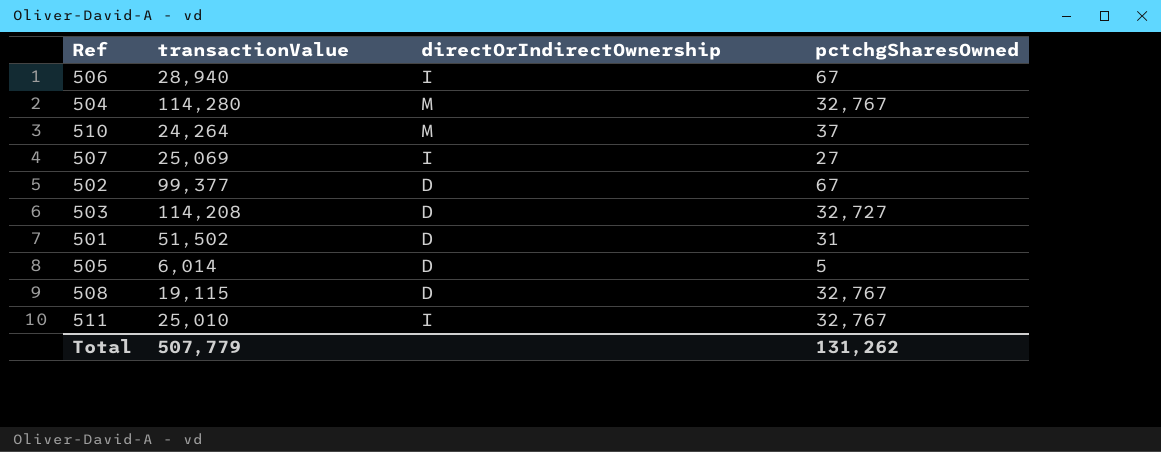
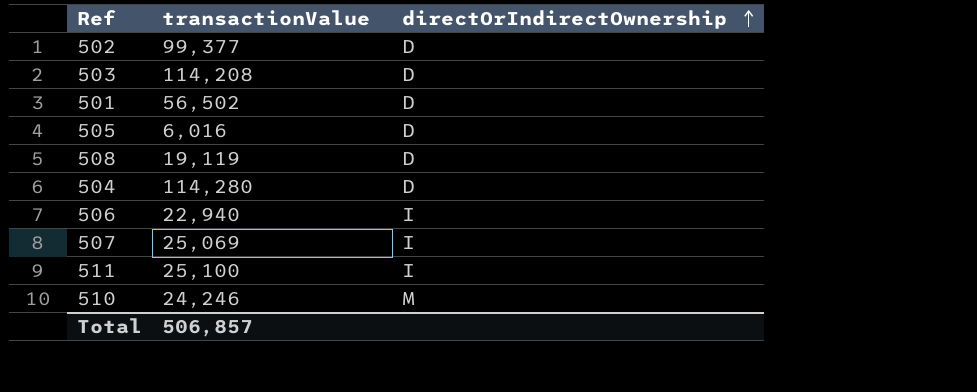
row order: none -> directOrIndirectOwnership ascending
column pctchgSharesOwned | position: 4 -> none
501 | transactionValue: 51,502 -> 56,502
505 | transactionValue: 6,014 -> 6,016
508 | transactionValue: 19,115 -> 19,119
504 | directOrIndirectOwnership: M -> D
506 | transactionValue: 28,940 -> 22,940
511 | transactionValue: 25,010 -> 25,100
510 | transactionValue: 24,264 -> 24,246
Total | transactionValue: 507,779 -> 506,857

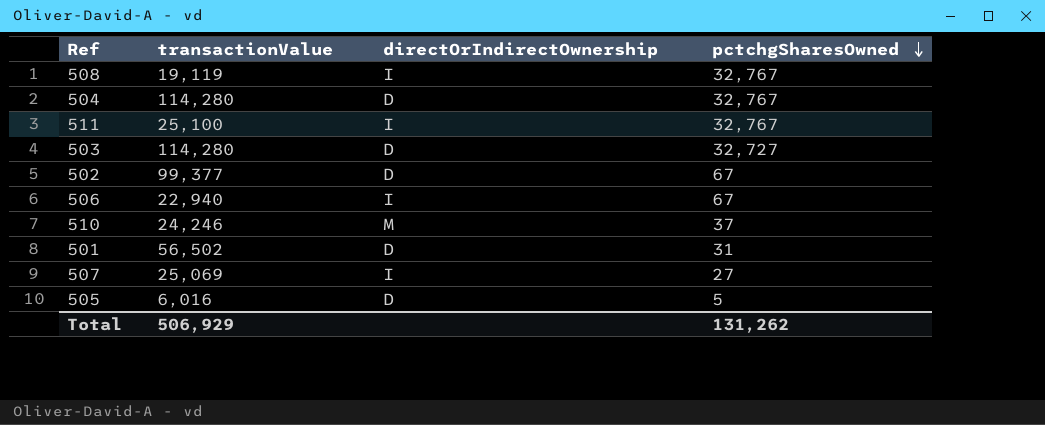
row order: directOrIndirectOwnership ascending -> pctchgSharesOwned descending
column pctchgSharesOwned | position: none -> 4
508 | directOrIndirectOwnership: D -> I
503 | transactionValue: 114,208 -> 114,280
Total | transactionValue: 506,857 -> 506,929

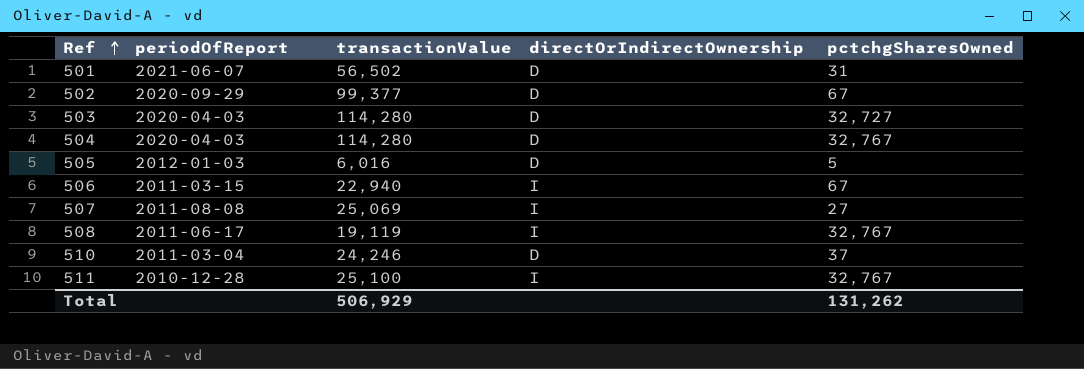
row order: pctchgSharesOwned descending -> Ref ascending
column periodOfReport | position: none -> 2
510 | directOrIndirectOwnership: M -> D

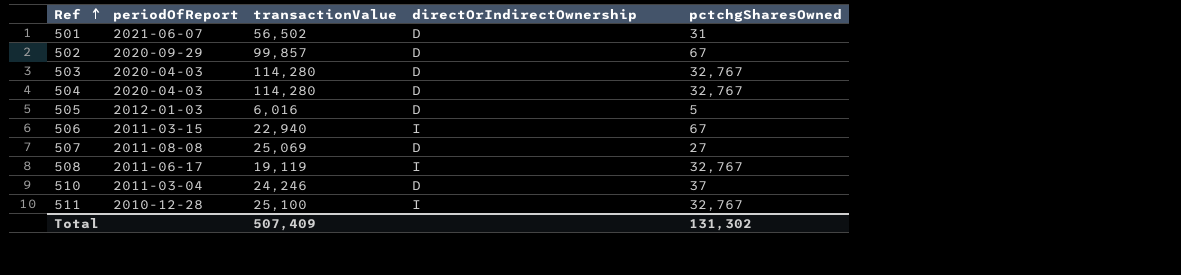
502 | transactionValue: 99,377 -> 99,857
503 | pctchgSharesOwned: 32,727 -> 32,767
507 | directOrIndirectOwnership: I -> D
Total | transactionValue: 506,929 -> 507,409
Total | pctchgSharesOwned: 131,262 -> 131,302

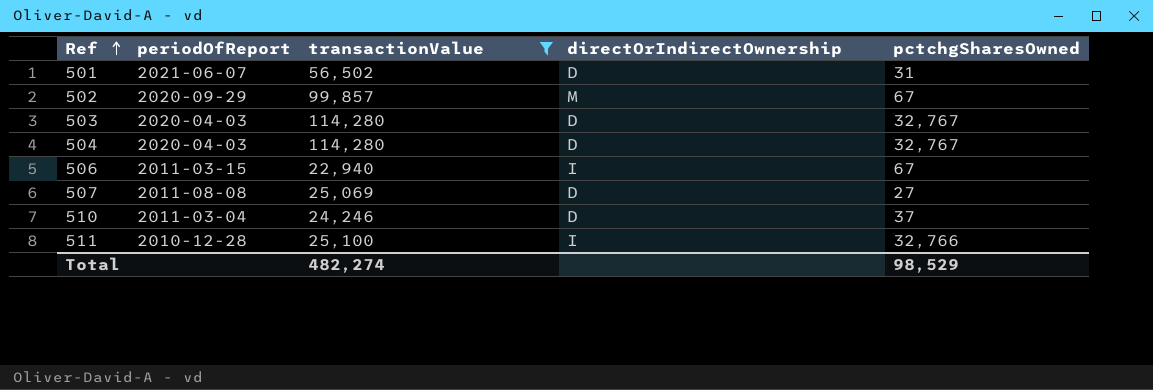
filter: none -> transactionValue >= 22,940
502 | directOrIndirectOwnership: D -> M
511 | pctchgSharesOwned: 32,767 -> 32,766
Total | transactionValue: 507,409 -> 482,274
Total | pctchgSharesOwned: 131,302 -> 98,529

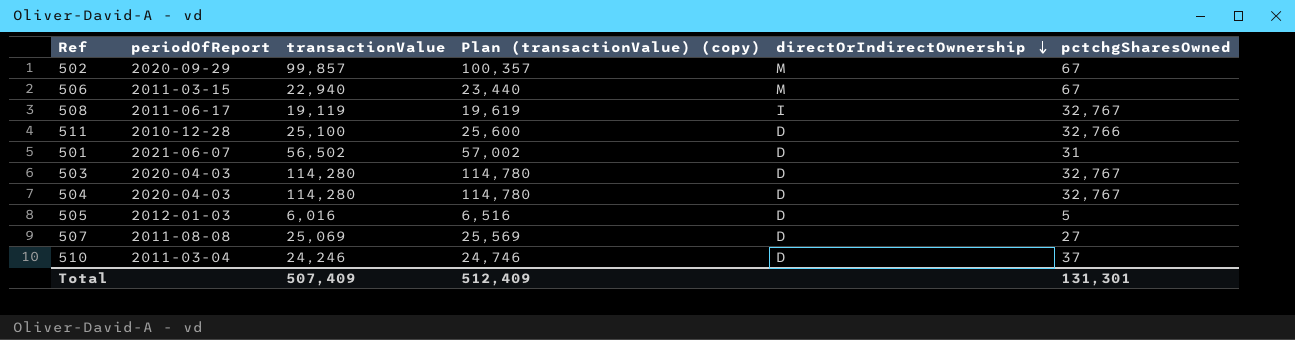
filter: transactionValue >= 22,940 -> none
row order: Ref ascending -> directOrIndirectOwnership descending
column Plan (transactionValue) (copy) | formula: none -> [transactionValue] + 500
506 | directOrIndirectOwnership: I -> M
511 | directOrIndirectOwnership: I -> D
Total | transactionValue: 482,274 -> 507,409
Total | pctchgSharesOwned: 98,529 -> 131,301

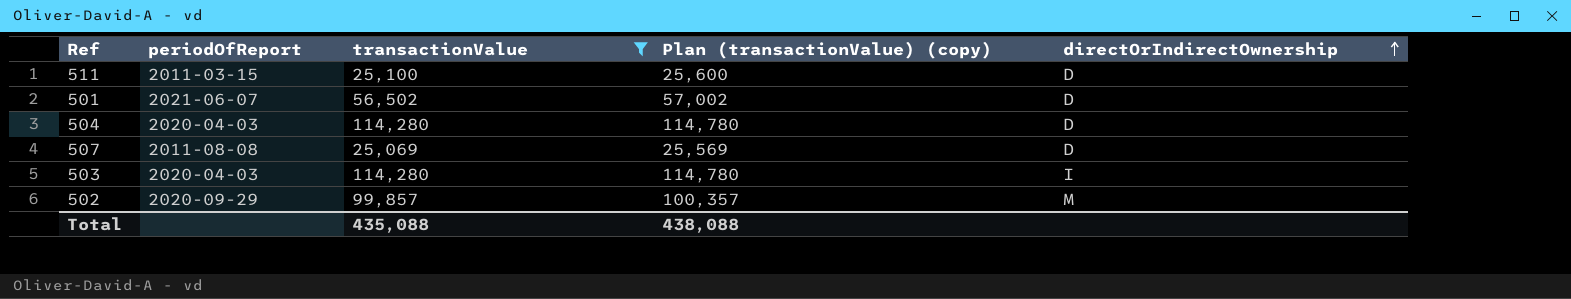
filter: none -> transactionValue >= 25,069
row order: directOrIndirectOwnership descending -> directOrIndirectOwnership ascending
column pctchgSharesOwned | position: 6 -> none
511 | periodOfReport: 2010-12-28 -> 2011-03-15
503 | directOrIndirectOwnership: D -> I
Total | transactionValue: 507,409 -> 435,088
Total | Plan (transactionValue) (copy): 512,409 -> 438,088

